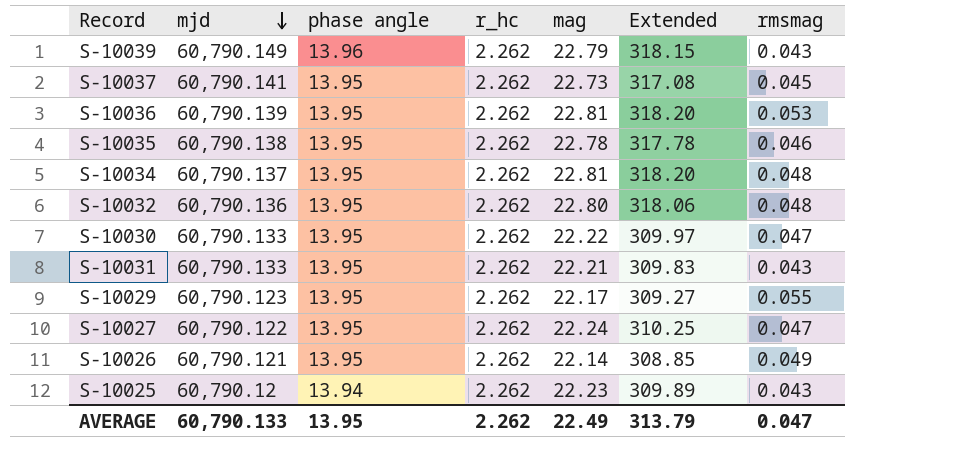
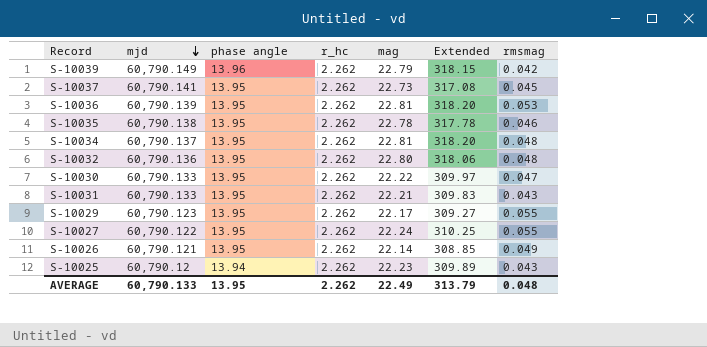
S-10039 | rmsmag: 0.043 -> 0.042
S-10027 | rmsmag: 0.047 -> 0.055
AVERAGE | rmsmag: 0.047 -> 0.048

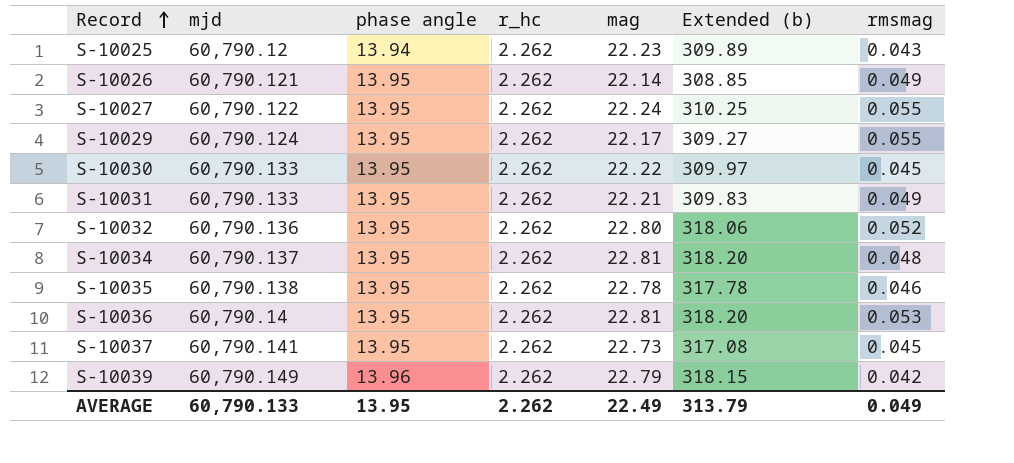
row order: mjd descending -> Record ascending
column name: Extended -> Extended (b)
S-10029 | mjd: 60,790.123 -> 60,790.124
S-10030 | rmsmag: 0.047 -> 0.045
S-10031 | rmsmag: 0.043 -> 0.049
S-10032 | rmsmag: 0.048 -> 0.052
S-10036 | mjd: 60,790.139 -> 60,790.14
AVERAGE | rmsmag: 0.048 -> 0.049

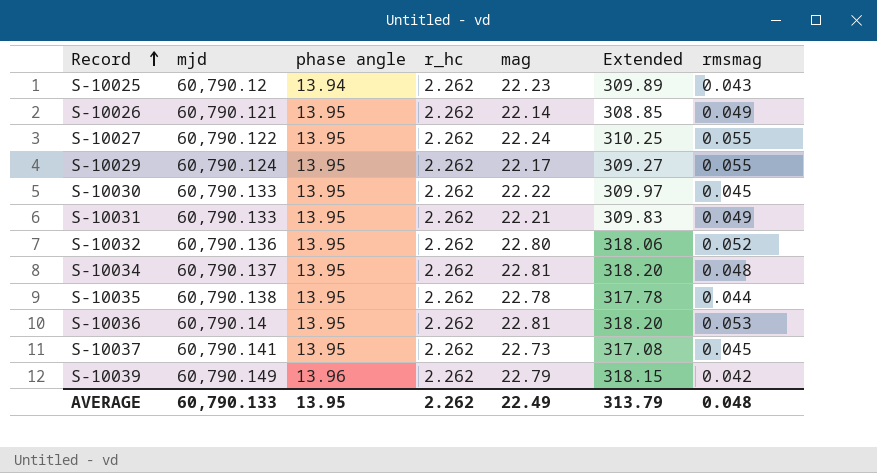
column name: Extended (b) -> Extended
S-10035 | rmsmag: 0.046 -> 0.044
AVERAGE | rmsmag: 0.049 -> 0.048

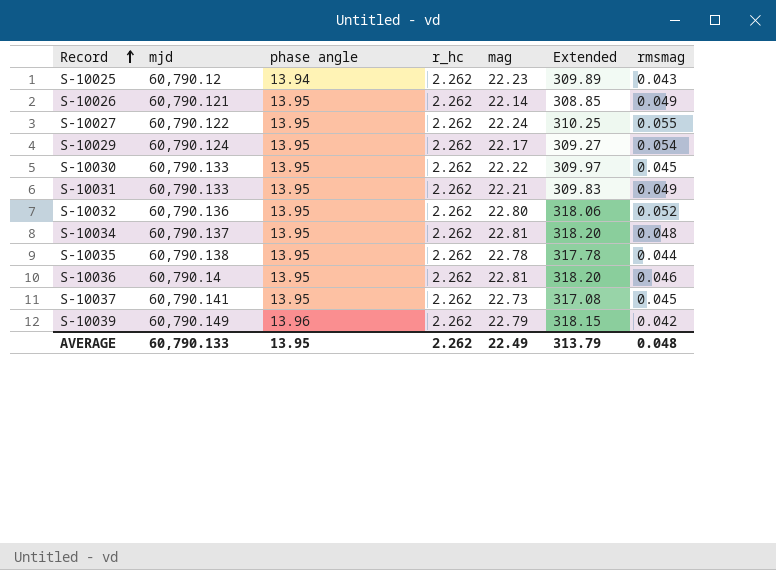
S-10029 | rmsmag: 0.055 -> 0.054
S-10036 | rmsmag: 0.053 -> 0.046

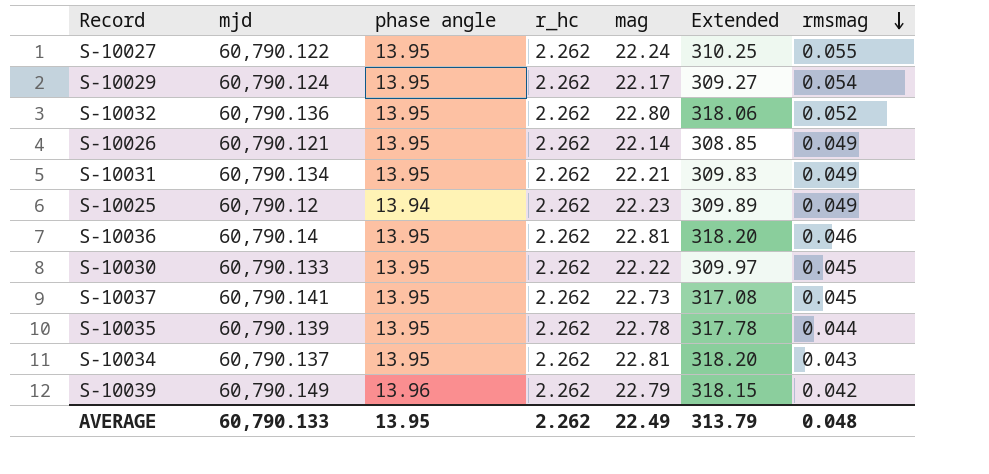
row order: Record ascending -> rmsmag descending
S-10031 | mjd: 60,790.133 -> 60,790.134
S-10025 | rmsmag: 0.043 -> 0.049
S-10035 | mjd: 60,790.138 -> 60,790.139
S-10034 | rmsmag: 0.048 -> 0.043

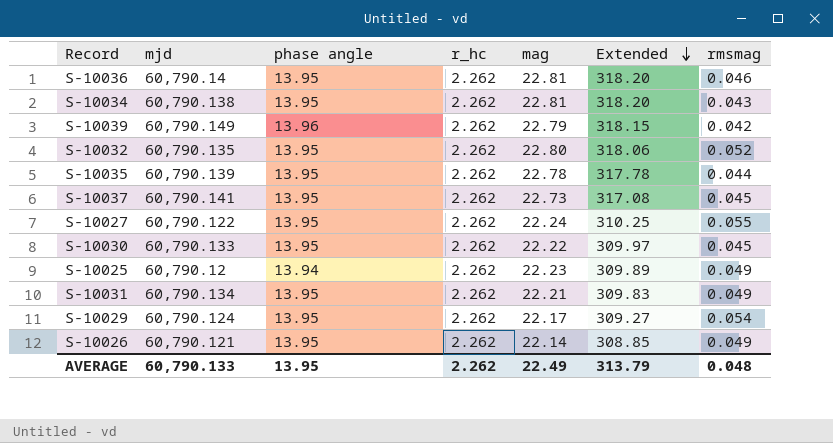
row order: rmsmag descending -> Extended descending
S-10034 | mjd: 60,790.137 -> 60,790.138
S-10032 | mjd: 60,790.136 -> 60,790.135

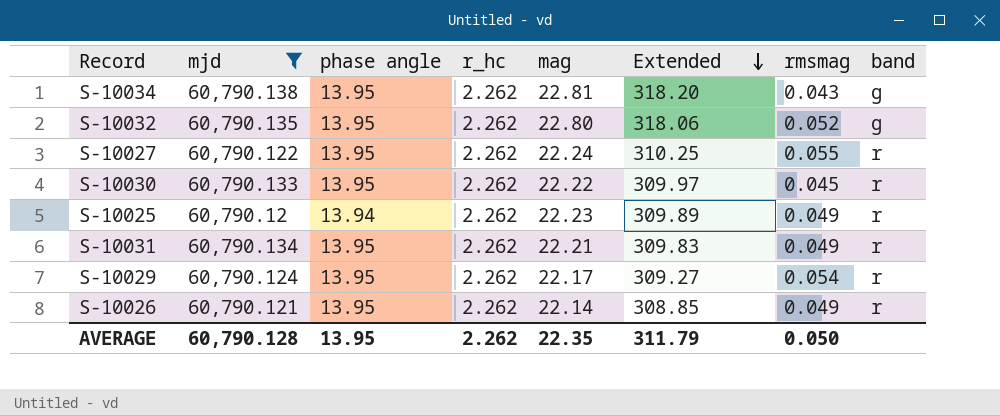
filter: none -> mjd <= 60,790.138
column band | position: none -> 8
AVERAGE | mjd: 60,790.133 -> 60,790.128
AVERAGE | mag: 22.49 -> 22.35
AVERAGE | Extended: 313.79 -> 311.79
AVERAGE | rmsmag: 0.048 -> 0.050

